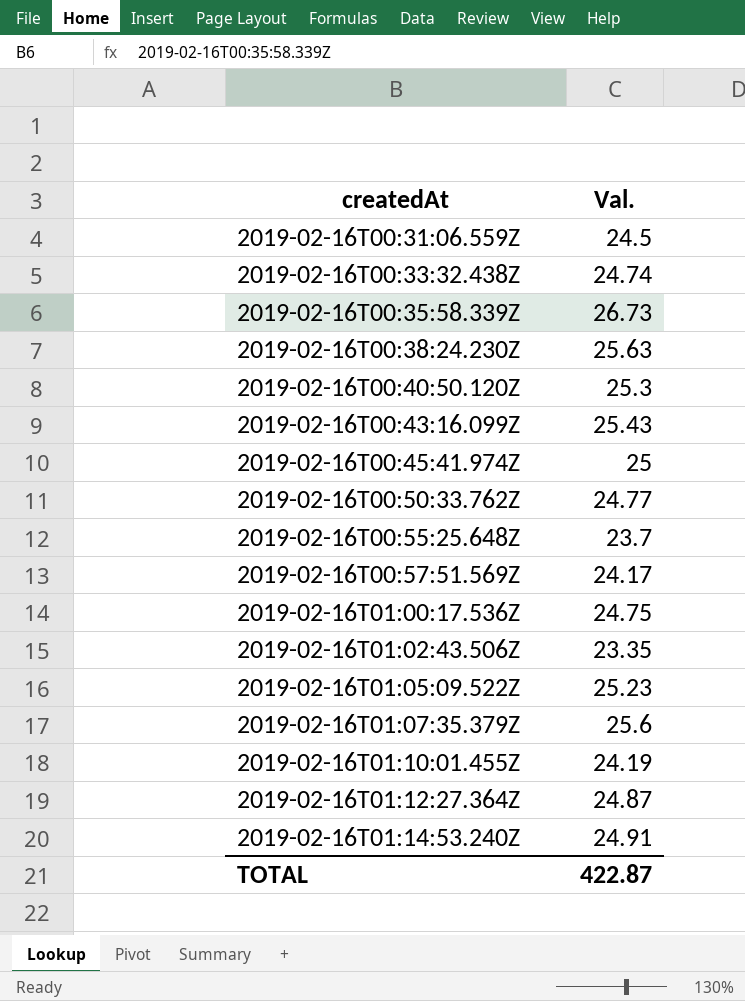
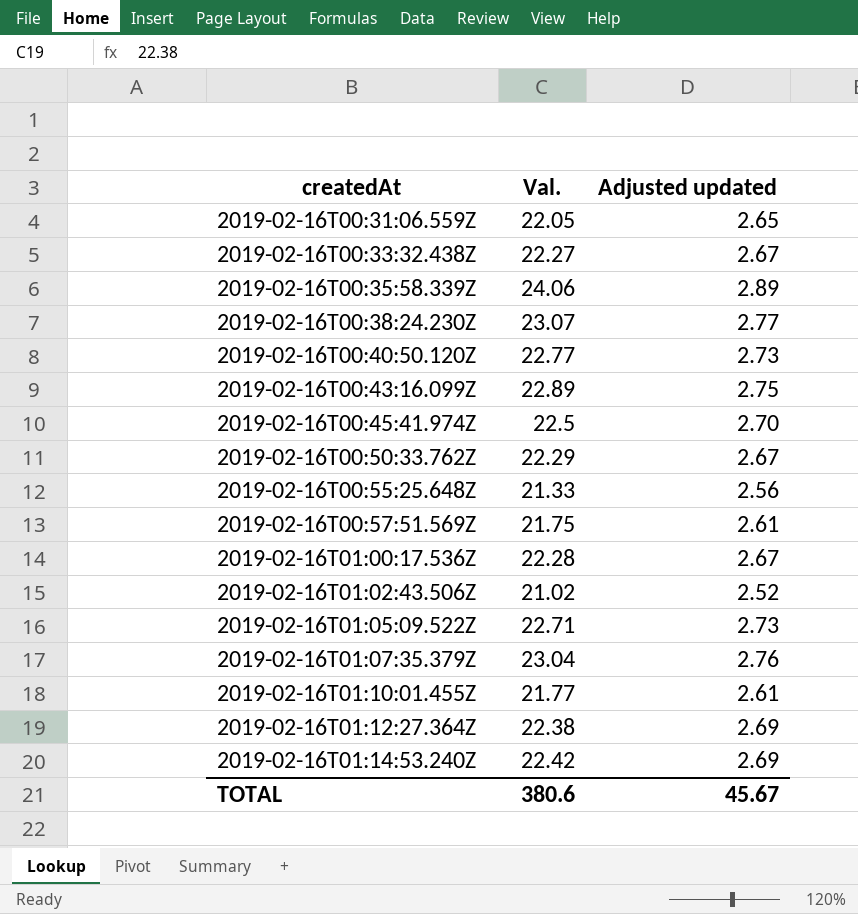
column Adjusted updated | formula: none -> [Val.] * 0.12
2019-02-16T00:31:06.559Z | Val.: 24.5 -> 22.05
2019-02-16T00:33:32.438Z | Val.: 24.74 -> 22.27
2019-02-16T00:35:58.339Z | Val.: 26.73 -> 24.06
2019-02-16T00:38:24.230Z | Val.: 25.63 -> 23.07
2019-02-16T00:40:50.120Z | Val.: 25.3 -> 22.77
2019-02-16T00:43:16.099Z | Val.: 25.43 -> 22.89
2019-02-16T00:45:41.974Z | Val.: 25 -> 22.5
2019-02-16T00:50:33.762Z | Val.: 24.77 -> 22.29
2019-02-16T00:55:25.648Z | Val.: 23.7 -> 21.33
2019-02-16T00:57:51.569Z | Val.: 24.17 -> 21.75
2019-02-16T01:00:17.536Z | Val.: 24.75 -> 22.28
2019-02-16T01:02:43.506Z | Val.: 23.35 -> 21.02
2019-02-16T01:05:09.522Z | Val.: 25.23 -> 22.71
2019-02-16T01:07:35.379Z | Val.: 25.6 -> 23.04
2019-02-16T01:10:01.455Z | Val.: 24.19 -> 21.77
2019-02-16T01:12:27.364Z | Val.: 24.87 -> 22.38
2019-02-16T01:14:53.240Z | Val.: 24.91 -> 22.42
TOTAL | Val.: 422.87 -> 380.6

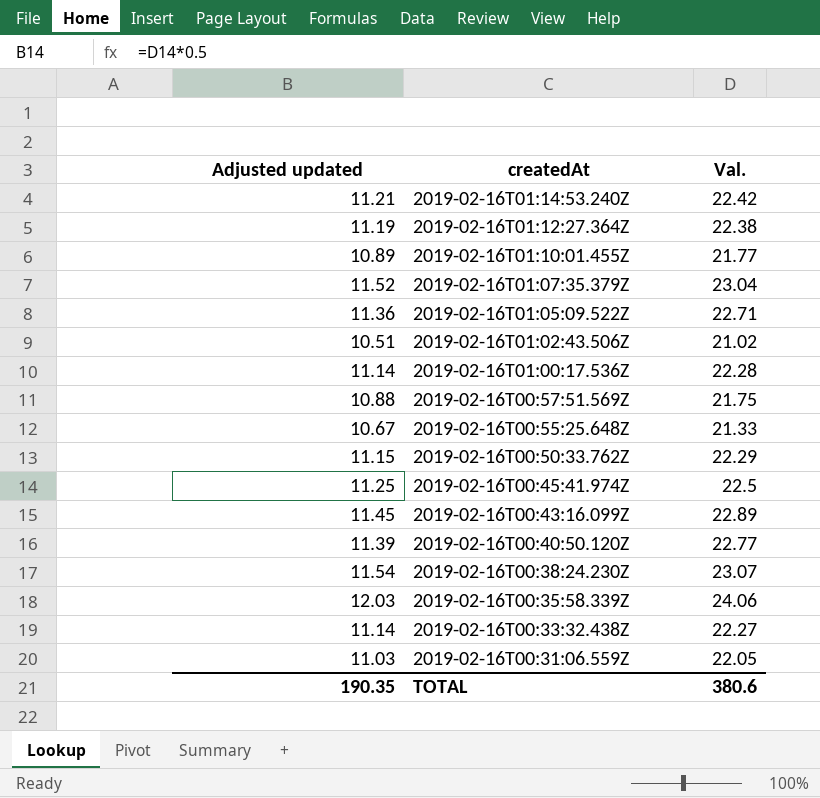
row order: createdAt ascending -> createdAt descending
column Adjusted updated | formula: [Val.] * 0.12 -> [Val.] * 0.5
column Adjusted updated | position: 3 -> 1
TOTAL | Adjusted updated: 45.67 -> 190.35

